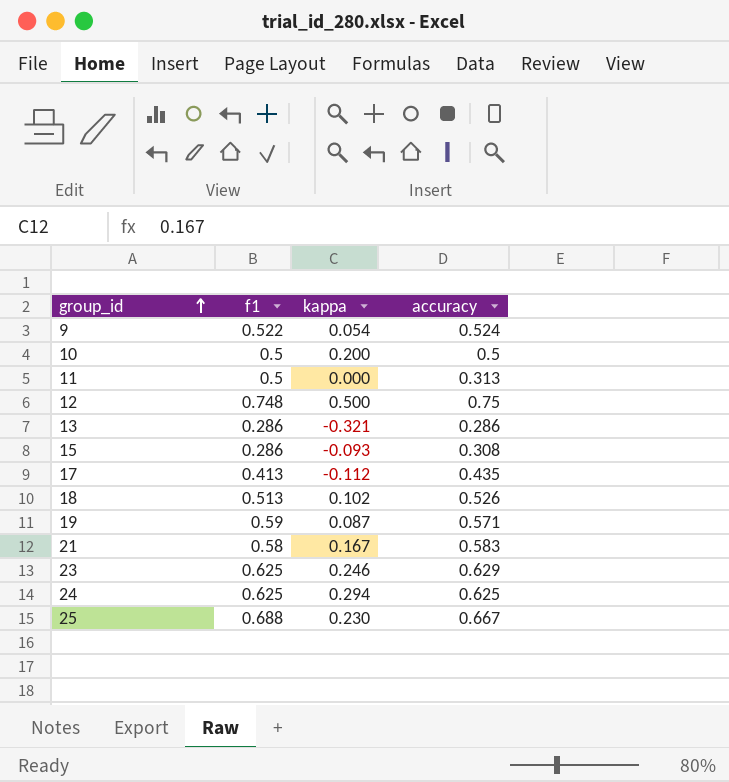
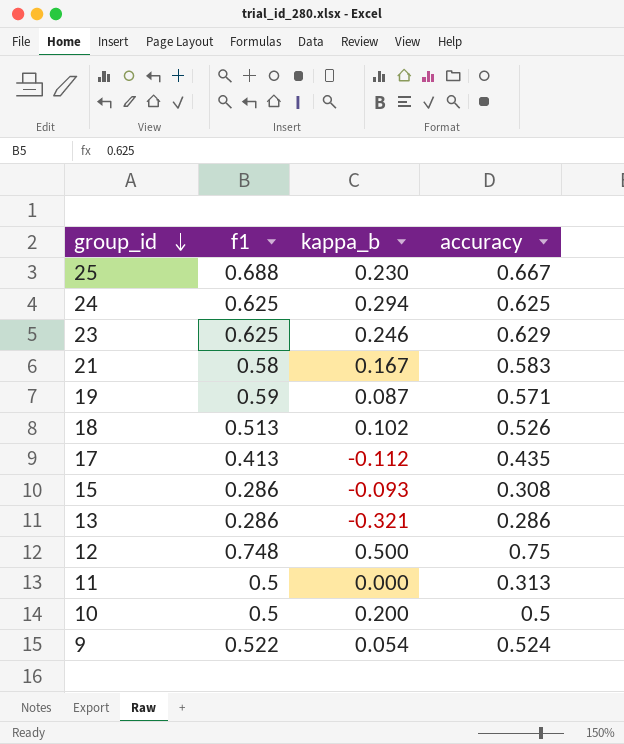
row order: group_id ascending -> group_id descending
column name: kappa -> kappa_b

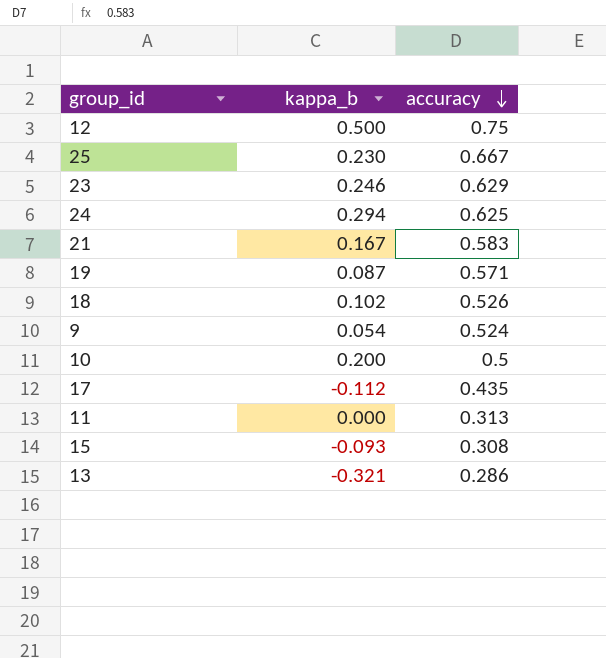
row order: group_id descending -> accuracy descending
column f1 | position: 2 -> none

